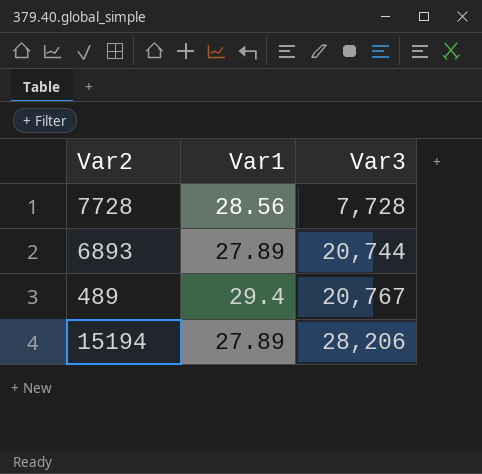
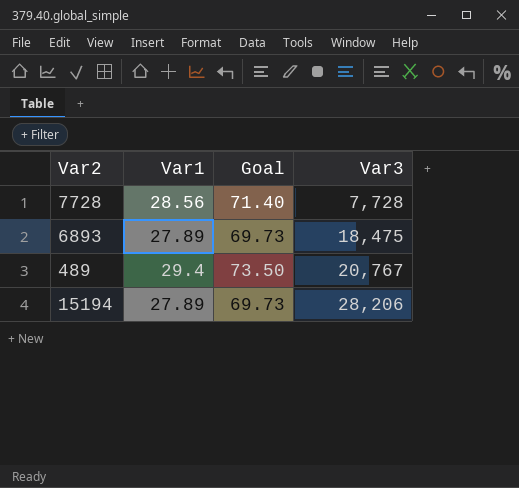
column Goal | formula: none -> [Var1] * 2.5
6893 | Var3: 20,744 -> 18,475

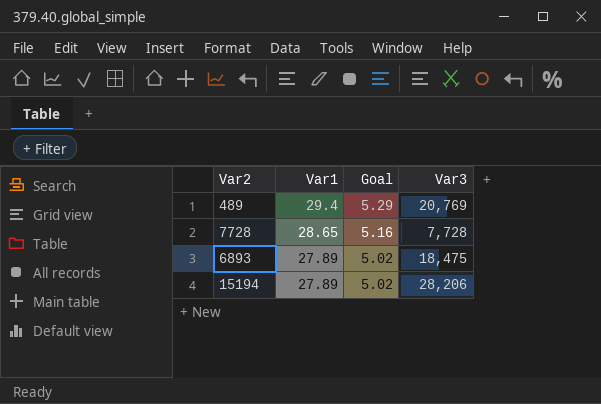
row order: Var3 ascending -> Var1 descending
column Goal | formula: [Var1] * 2.5 -> [Var1] * 0.18
489 | Var3: 20,767 -> 20,769
7728 | Var1: 28.56 -> 28.65

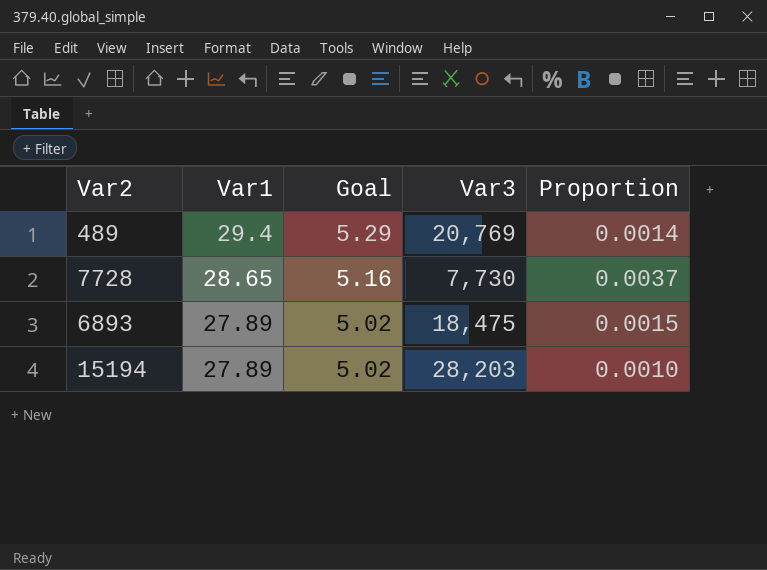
column Proportion | formula: none -> [Var1] / [Var3]
7728 | Var3: 7,728 -> 7,730
15194 | Var3: 28,206 -> 28,203

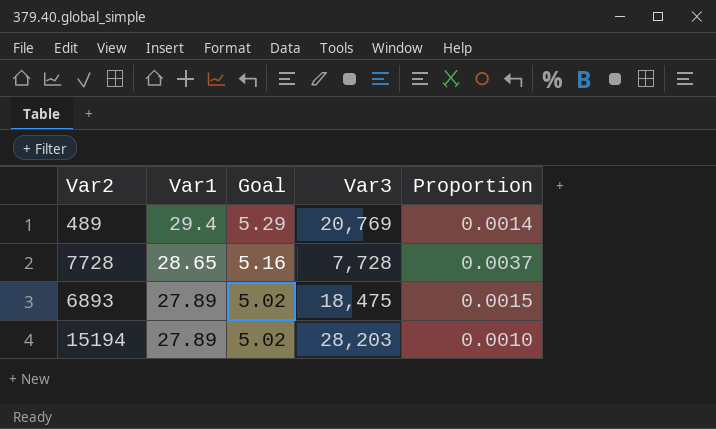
7728 | Var3: 7,730 -> 7,728

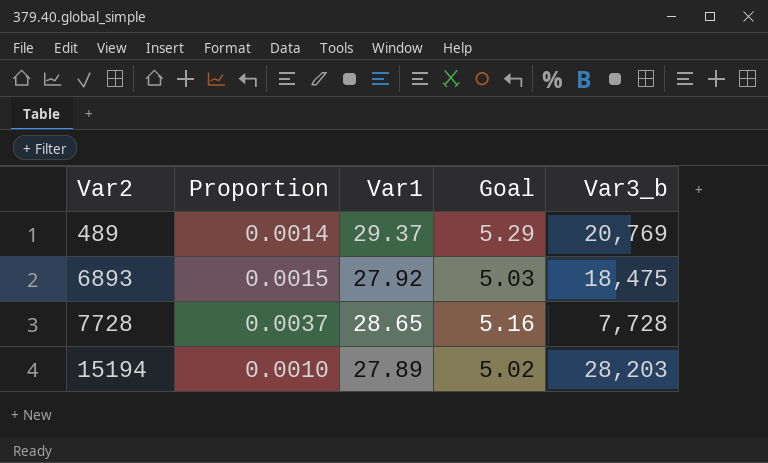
row order: Var1 descending -> Var2 ascending
column Proportion | position: 5 -> 2
column name: Var3 -> Var3_b
489 | Var1: 29.4 -> 29.37
6893 | Var1: 27.89 -> 27.92
6893 | Goal: 5.02 -> 5.03

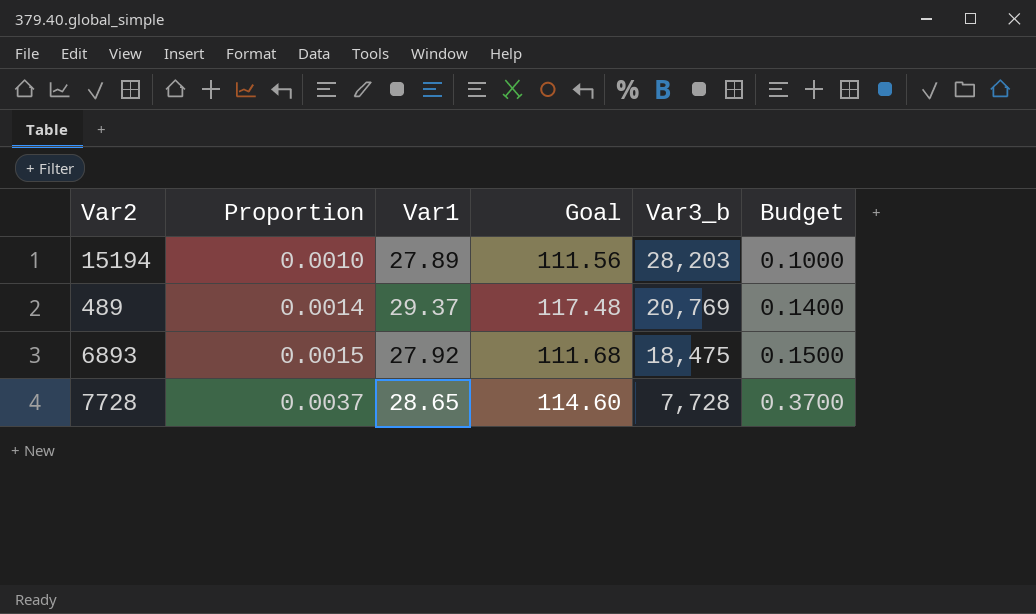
row order: Var2 ascending -> Proportion ascending
column Goal | formula: [Var1] * 0.18 -> [Var1] * 4
column Budget | formula: none -> [Proportion] * 100

